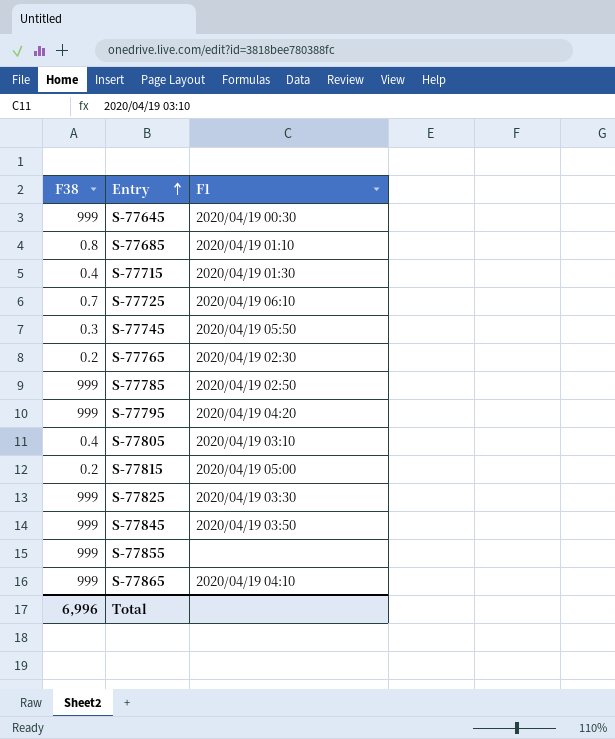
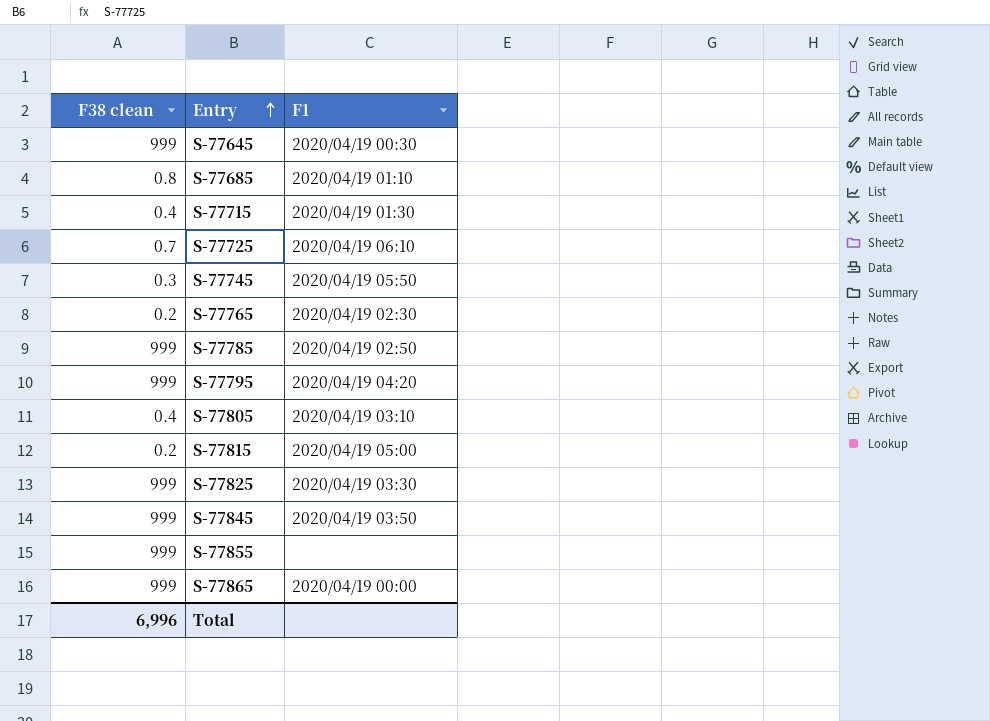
column name: F38 -> F38 clean
S-77865 | F1: 2020/04/19 04:10 -> 2020/04/19 00:00

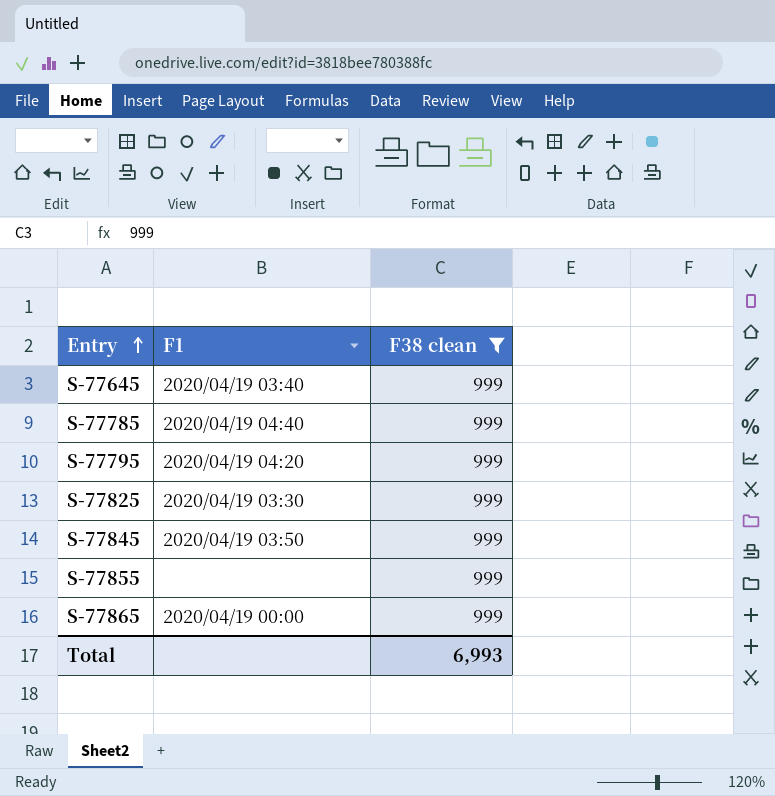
filter: none -> F38 clean = 999
column F38 clean | position: 1 -> 3
S-77645 | F1: 2020/04/19 00:30 -> 2020/04/19 03:40
S-77785 | F1: 2020/04/19 02:50 -> 2020/04/19 04:40
Total | F38 clean: 6,996 -> 6,993

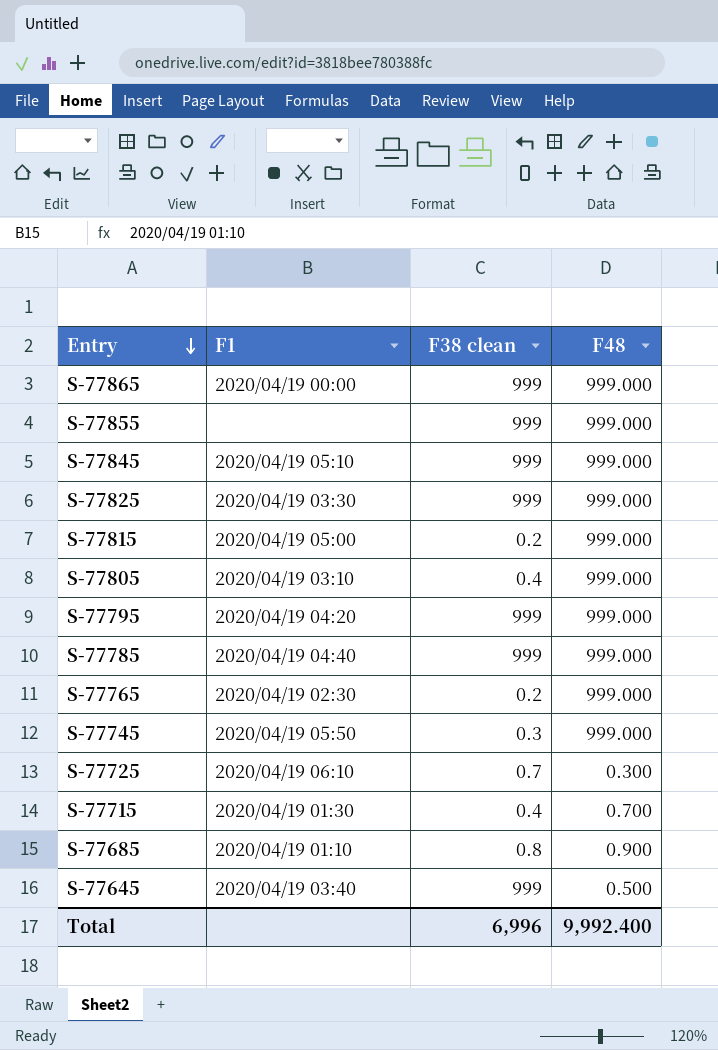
filter: F38 clean = 999 -> none
row order: Entry ascending -> Entry descending
column F48 | position: none -> 4
S-77845 | F1: 2020/04/19 03:50 -> 2020/04/19 05:10
Total | F38 clean: 6,993 -> 6,996

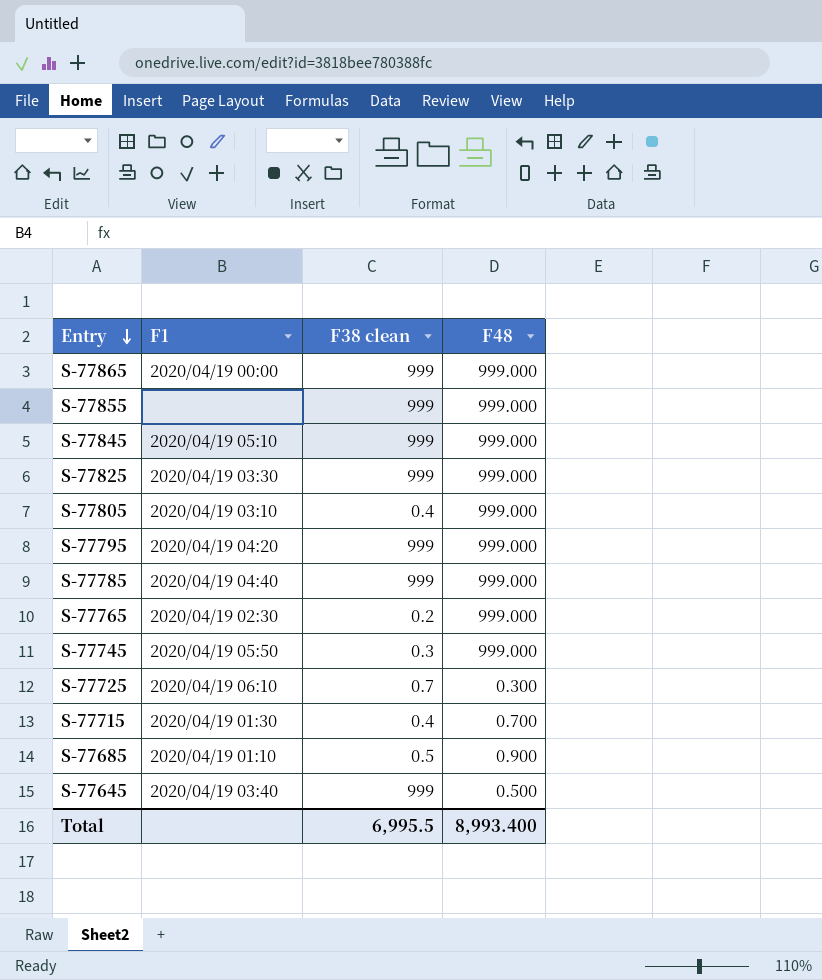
row S-77815: 2020/04/19 05:00 | 0.2 | 999.000 -> none
S-77685 | F38 clean: 0.8 -> 0.5
Total | F38 clean: 6,996 -> 6,995.5
Total | F48: 9,992.400 -> 8,993.400

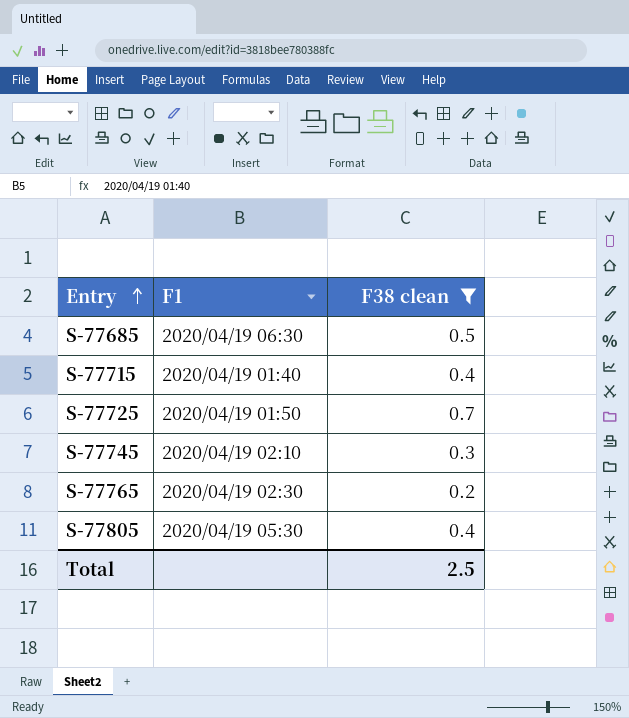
filter: none -> F38 clean != 999
row order: Entry descending -> Entry ascending
column F48 | position: 4 -> none
S-77685 | F1: 2020/04/19 01:10 -> 2020/04/19 06:30
S-77715 | F1: 2020/04/19 01:30 -> 2020/04/19 01:40
S-77725 | F1: 2020/04/19 06:10 -> 2020/04/19 01:50
S-77745 | F1: 2020/04/19 05:50 -> 2020/04/19 02:10
S-77805 | F1: 2020/04/19 03:10 -> 2020/04/19 05:30
Total | F38 clean: 6,995.5 -> 2.5

